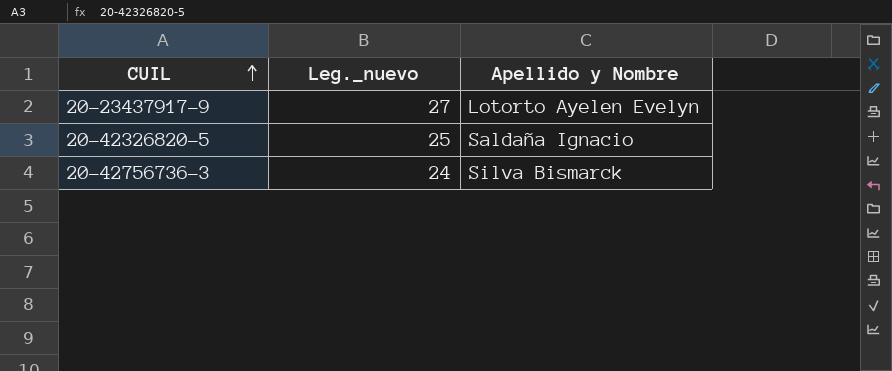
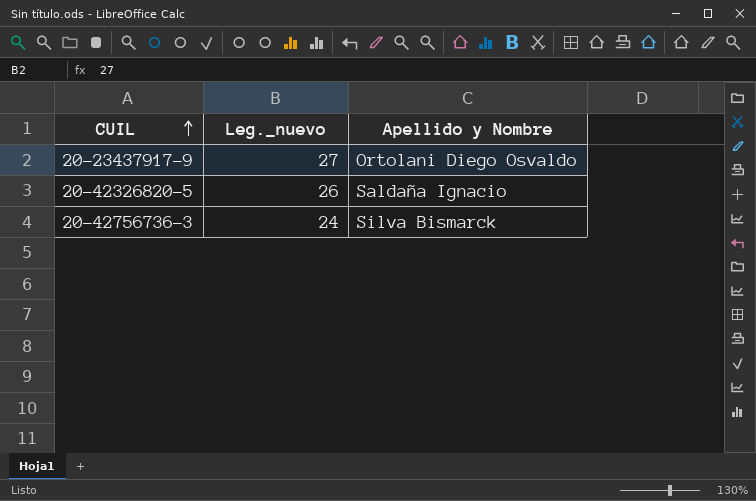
20-23437917-9 | Apellido y Nombre: Lotorto Ayelen Evelyn -> Ortolani Diego Osvaldo
20-42326820-5 | Leg._nuevo: 25 -> 26

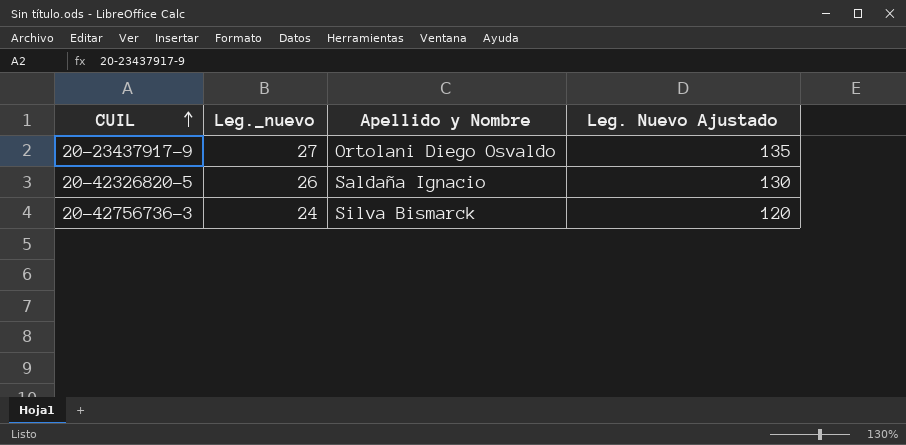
column Leg. Nuevo Ajustado | formula: none -> [Leg._nuevo] * 5

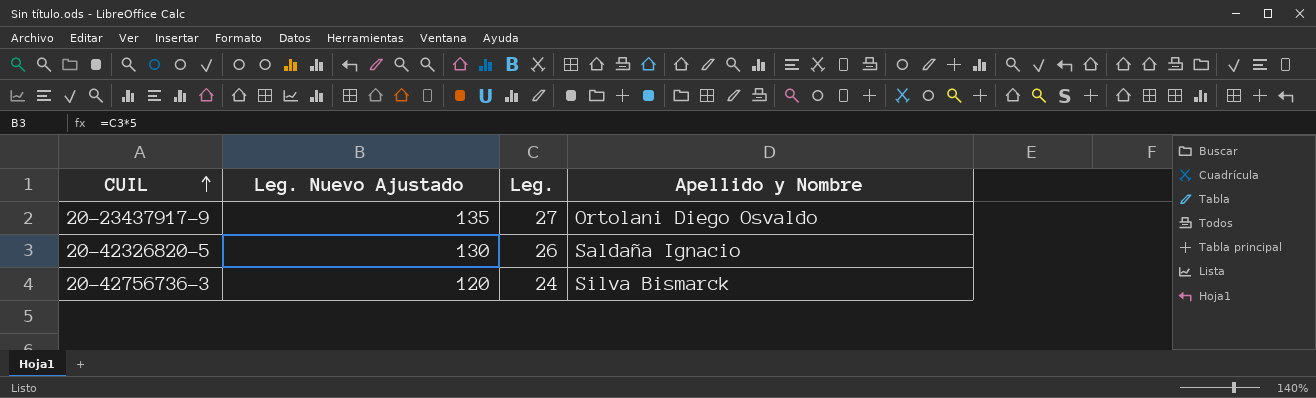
column Leg. Nuevo Ajustado | position: 4 -> 2
column name: Leg._nuevo -> Leg.

